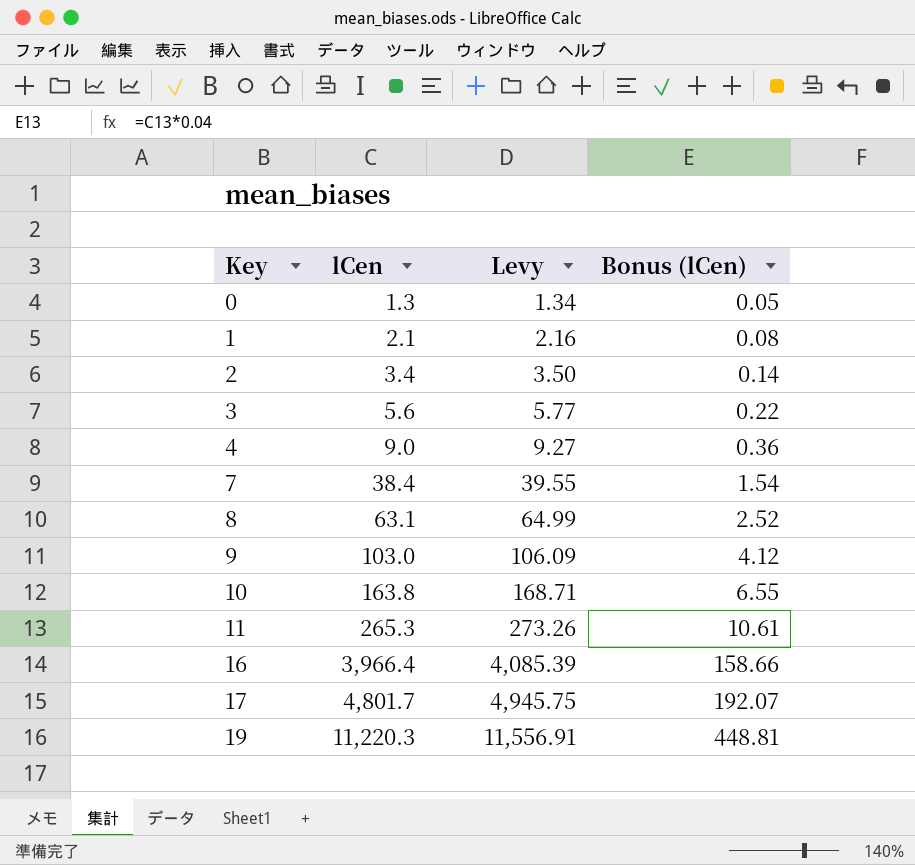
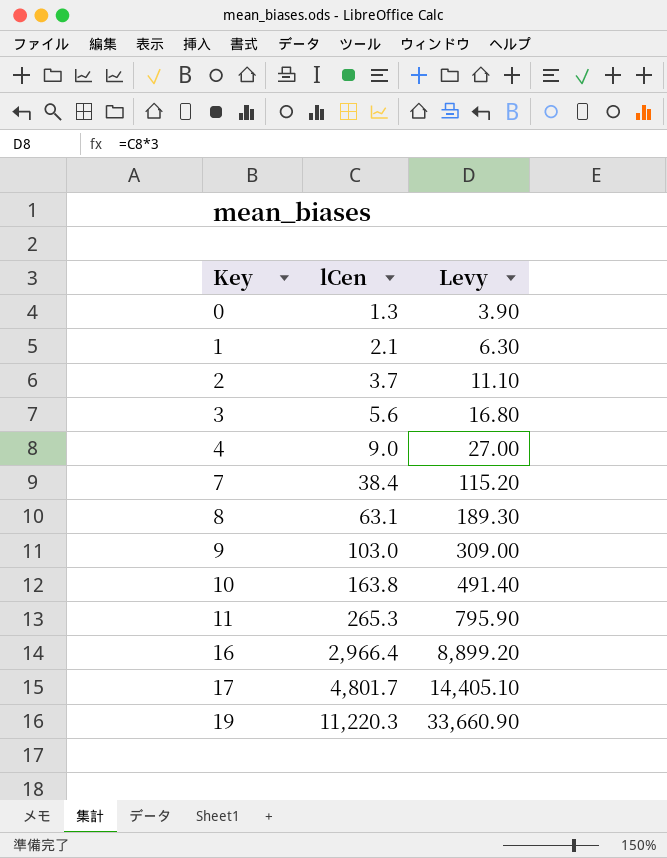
column Bonus (lCen) | formula: [lCen] * 0.04 -> none
column Levy | formula: [lCen] * 1.03 -> [lCen] * 3
2 | lCen: 3.4 -> 3.7
16 | lCen: 3,966.4 -> 2,966.4

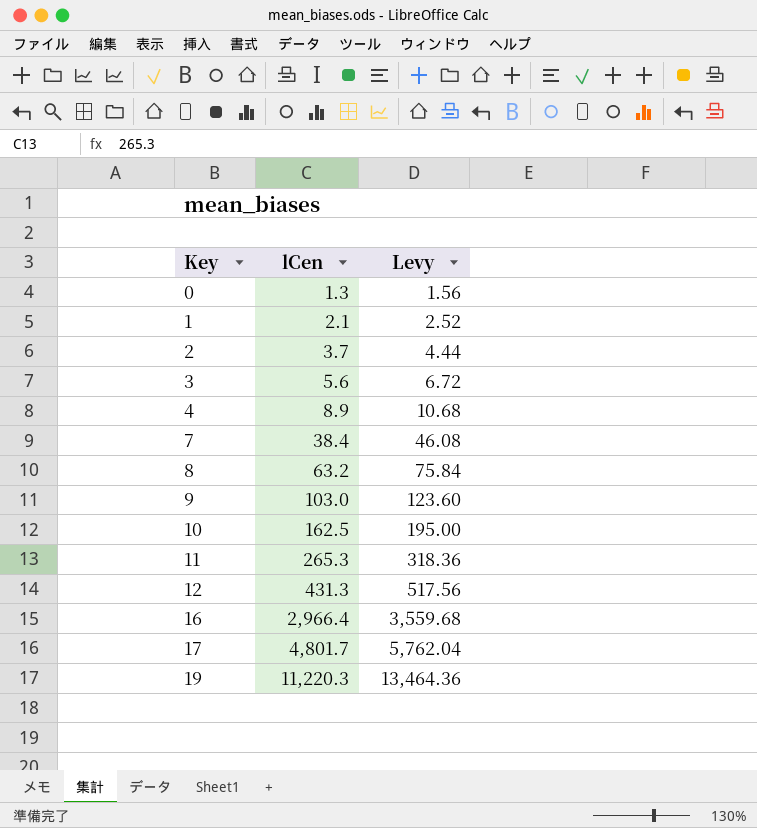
column Levy | formula: [lCen] * 3 -> [lCen] * 1.2
4 | lCen: 9.0 -> 8.9
8 | lCen: 63.1 -> 63.2
10 | lCen: 163.8 -> 162.5
row 12: none -> 431.3 | 517.56

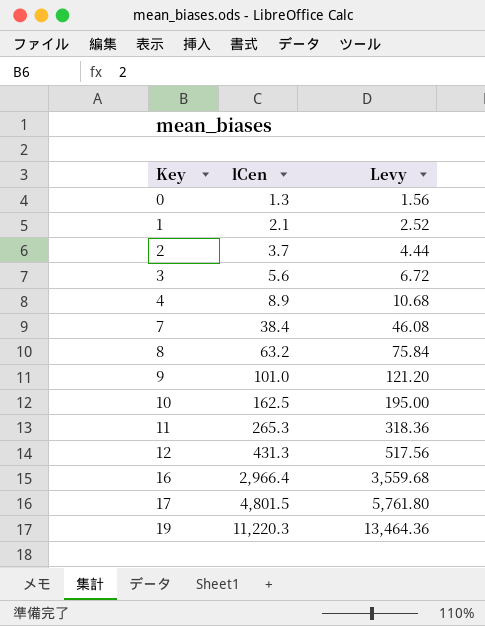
9 | lCen: 103.0 -> 101.0
9 | Levy: 123.60 -> 121.20
17 | lCen: 4,801.7 -> 4,801.5
17 | Levy: 5,762.04 -> 5,761.80

